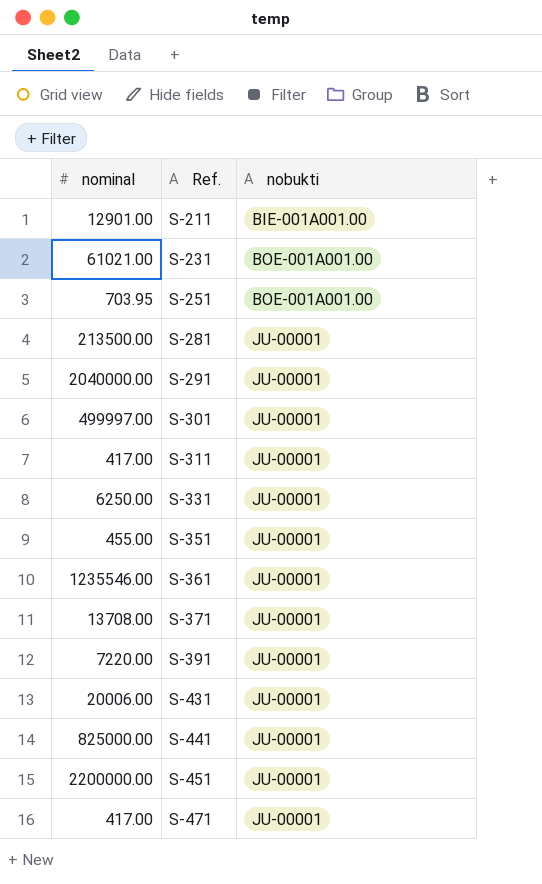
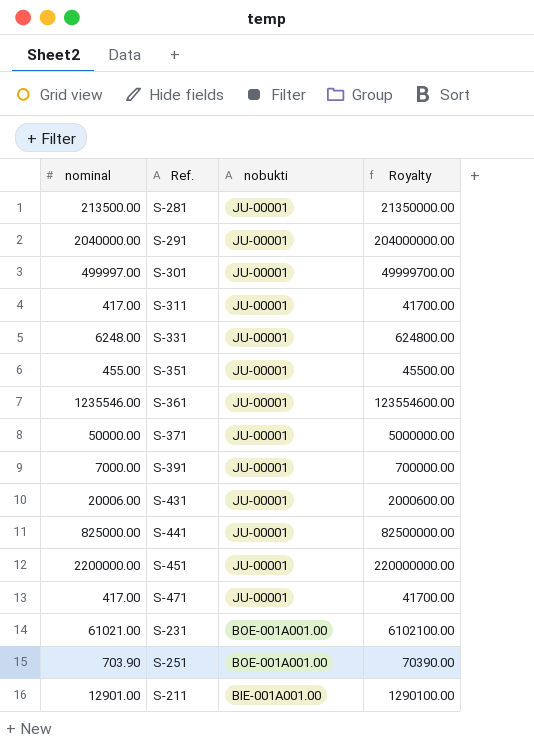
row order: Ref. ascending -> nobukti descending
column Royalty | formula: none -> [nominal] * 100
S-331 | nominal: 6250.00 -> 6248.00
S-371 | nominal: 13708.00 -> 50000.00
S-391 | nominal: 7220.00 -> 7000.00
S-251 | nominal: 703.95 -> 703.90

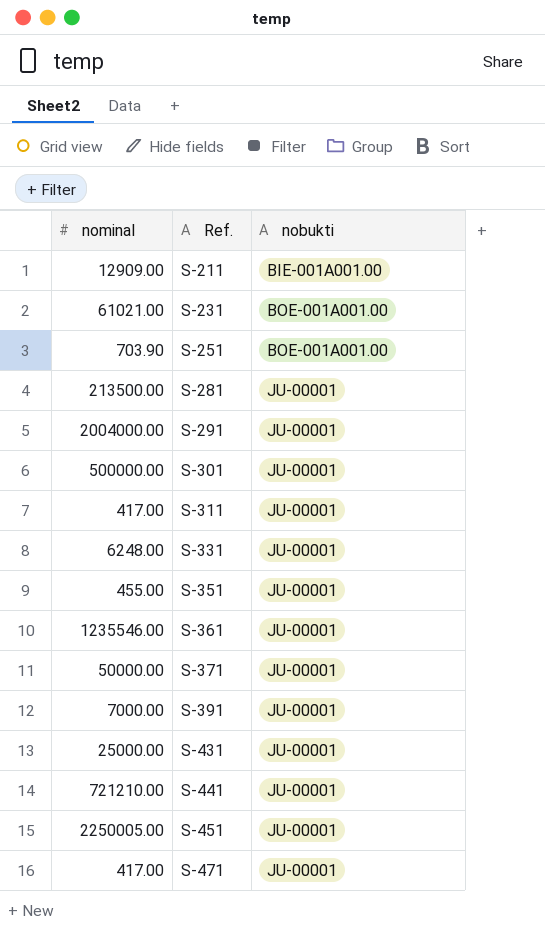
row order: nobukti descending -> Ref. ascending
column Royalty | formula: [nominal] * 100 -> none
S-211 | nominal: 12901.00 -> 12909.00
S-291 | nominal: 2040000.00 -> 2004000.00
S-301 | nominal: 499997.00 -> 500000.00
S-431 | nominal: 20006.00 -> 25000.00
S-441 | nominal: 825000.00 -> 721210.00
S-451 | nominal: 2200000.00 -> 2250005.00

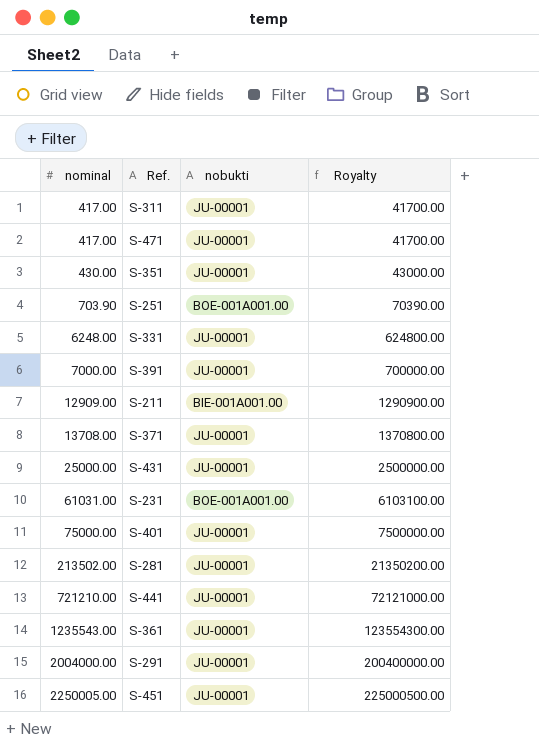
row order: Ref. ascending -> nominal ascending
column Royalty | formula: none -> [nominal] * 100
row S-301: 500000.00 | JU-00001 -> none
S-351 | nominal: 455.00 -> 430.00
S-371 | nominal: 50000.00 -> 13708.00
S-231 | nominal: 61021.00 -> 61031.00
row S-401: none -> 75000.00 | JU-00001 | 7500000.00
S-281 | nominal: 213500.00 -> 213502.00
S-361 | nominal: 1235546.00 -> 1235543.00

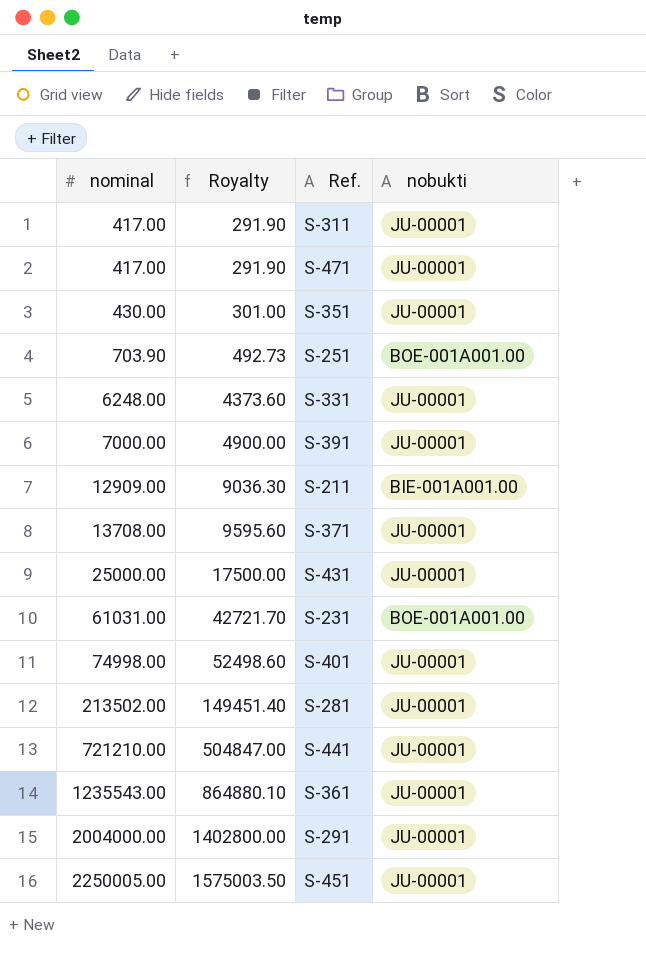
column Royalty | formula: [nominal] * 100 -> [nominal] * 0.7
column Royalty | position: 4 -> 2
S-401 | nominal: 75000.00 -> 74998.00

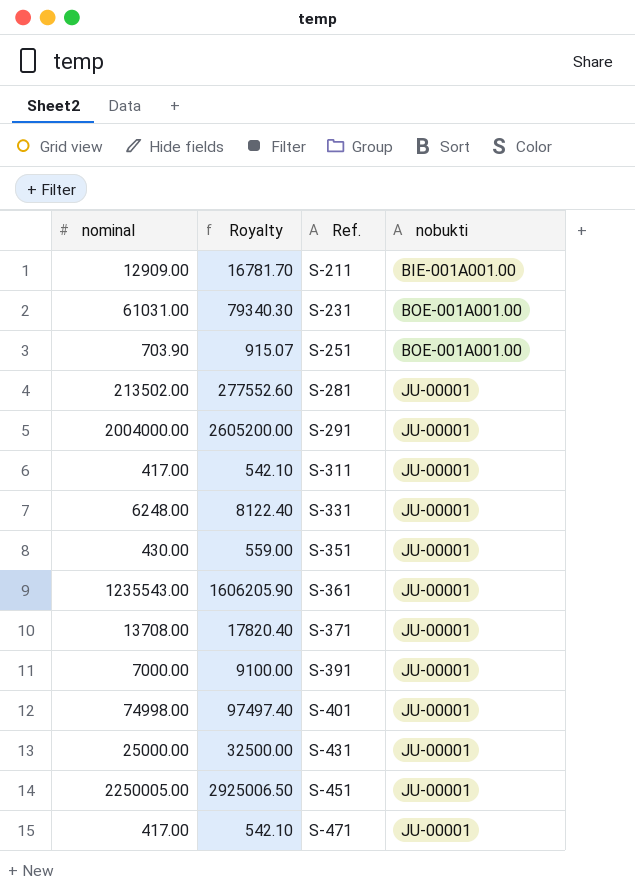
row order: nominal ascending -> Ref. ascending
column Royalty | formula: [nominal] * 0.7 -> [nominal] * 1.3
row S-441: 721210.00 | 504847.00 | JU-00001 -> none

